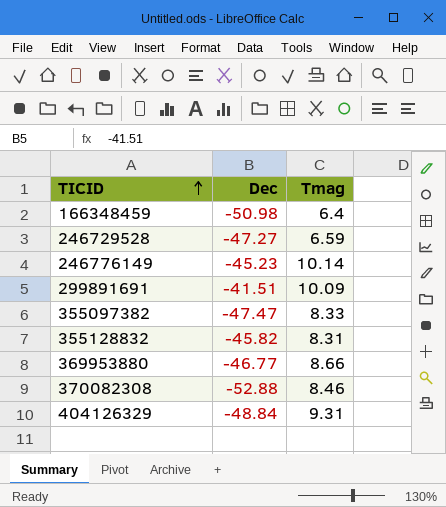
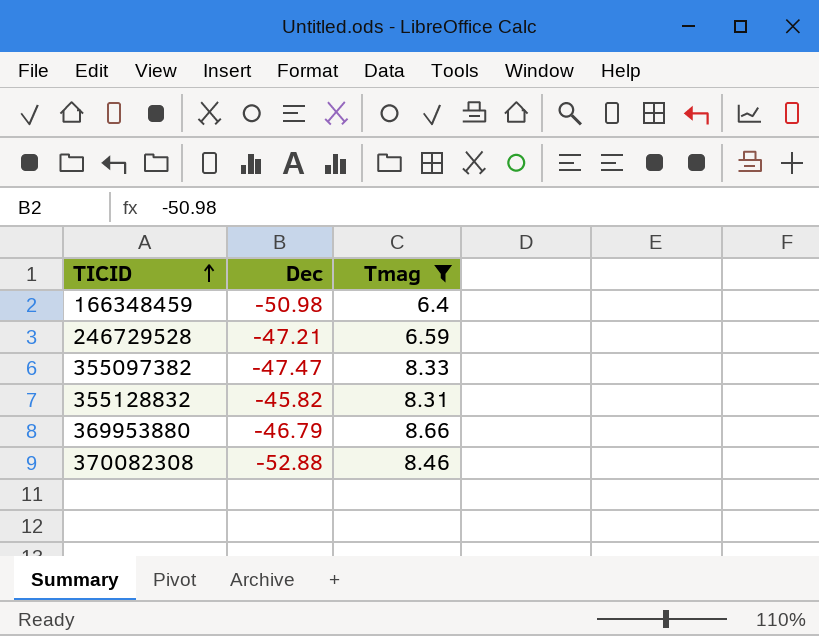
filter: none -> Tmag <= 8.66
246729528 | Dec: -47.27 -> -47.21
369953880 | Dec: -46.77 -> -46.79

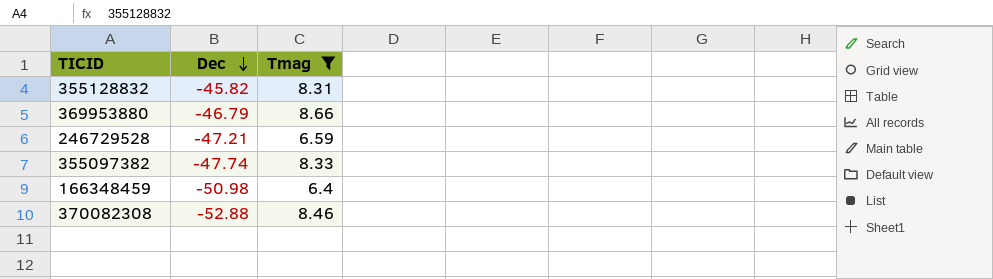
row order: TICID ascending -> Dec descending
355097382 | Dec: -47.47 -> -47.74

